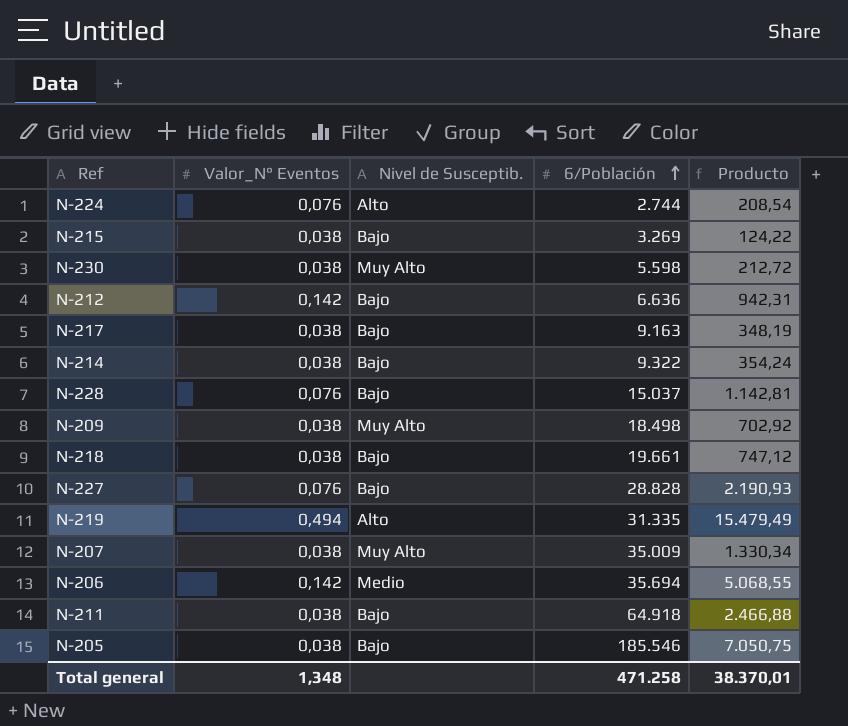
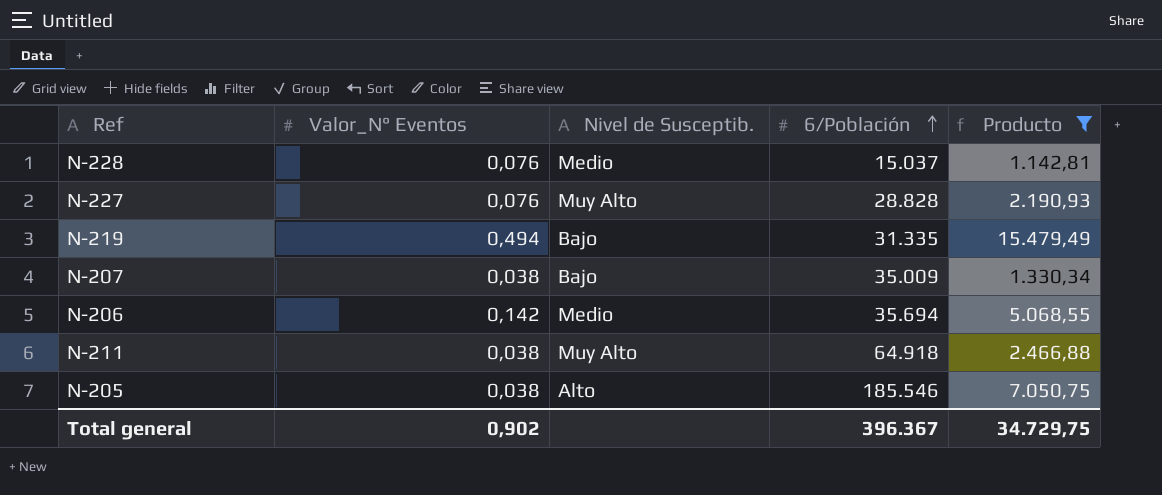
filter: none -> Producto >= 1.142,81
N-228 | Nivel de Susceptib.: Bajo -> Medio
N-227 | Nivel de Susceptib.: Bajo -> Muy Alto
N-219 | Nivel de Susceptib.: Alto -> Bajo
N-207 | Nivel de Susceptib.: Muy Alto -> Bajo
N-211 | Nivel de Susceptib.: Bajo -> Muy Alto
N-205 | Nivel de Susceptib.: Bajo -> Alto
Total general | Valor_N° Eventos: 1,348 -> 0,902
Total general | 6/Población: 471.258 -> 396.367
Total general | Producto: 38.370,01 -> 34.729,75

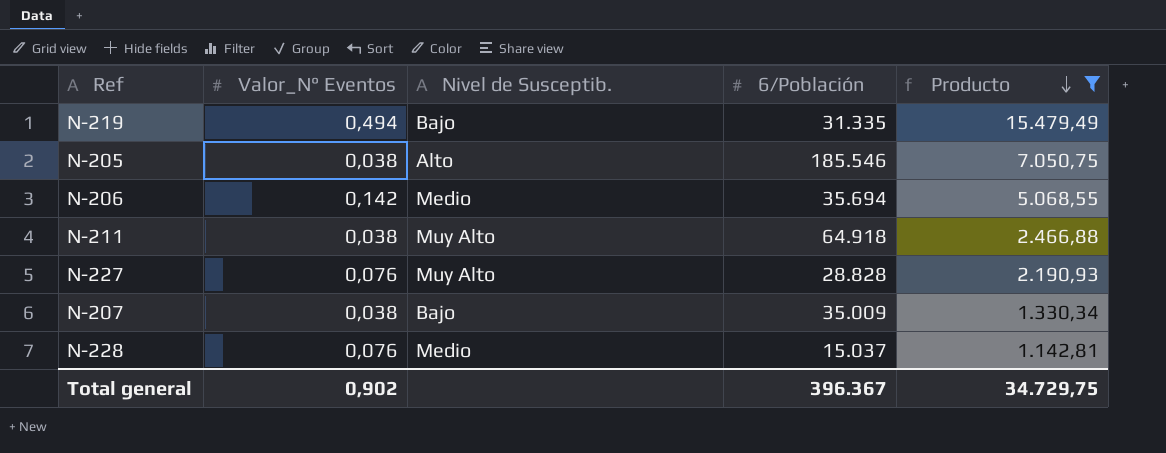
row order: 6/Población ascending -> Producto descending

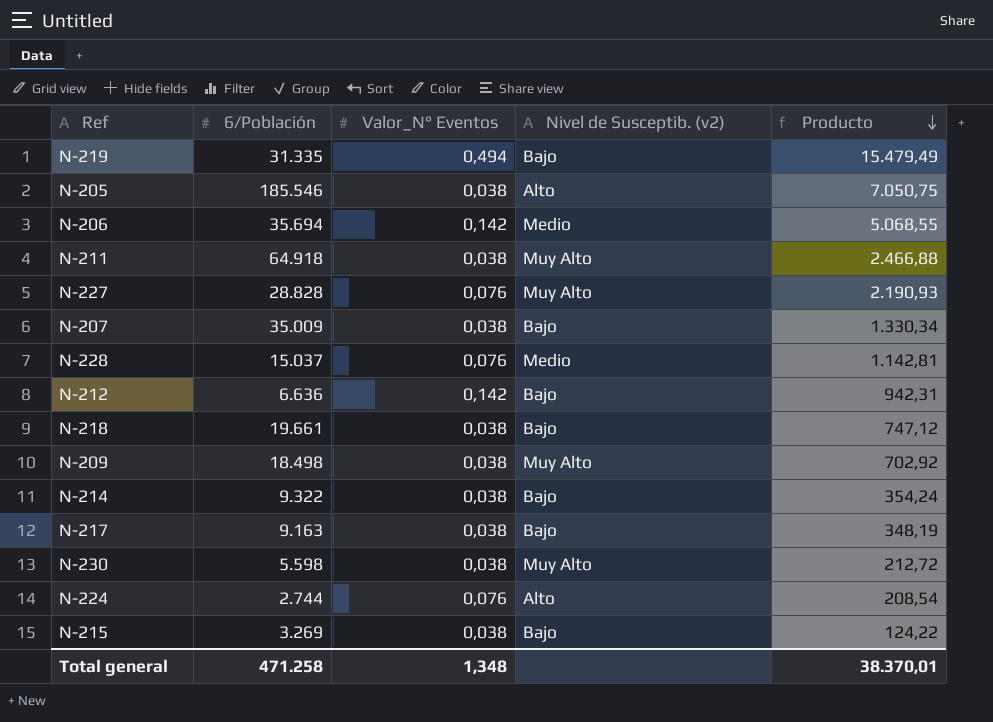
filter: Producto >= 1.142,81 -> none
column 6/Población | position: 4 -> 2
column name: Nivel de Susceptib. -> Nivel de Susceptib. (v2)
Total general | 6/Población: 396.367 -> 471.258
Total general | Valor_N° Eventos: 0,902 -> 1,348
Total general | Producto: 34.729,75 -> 38.370,01

